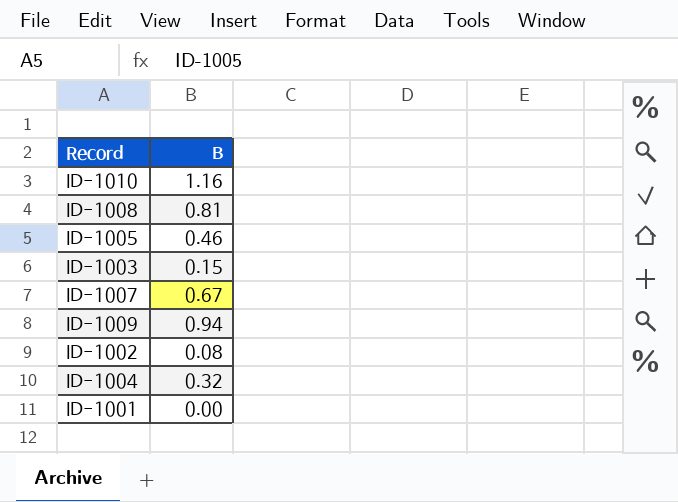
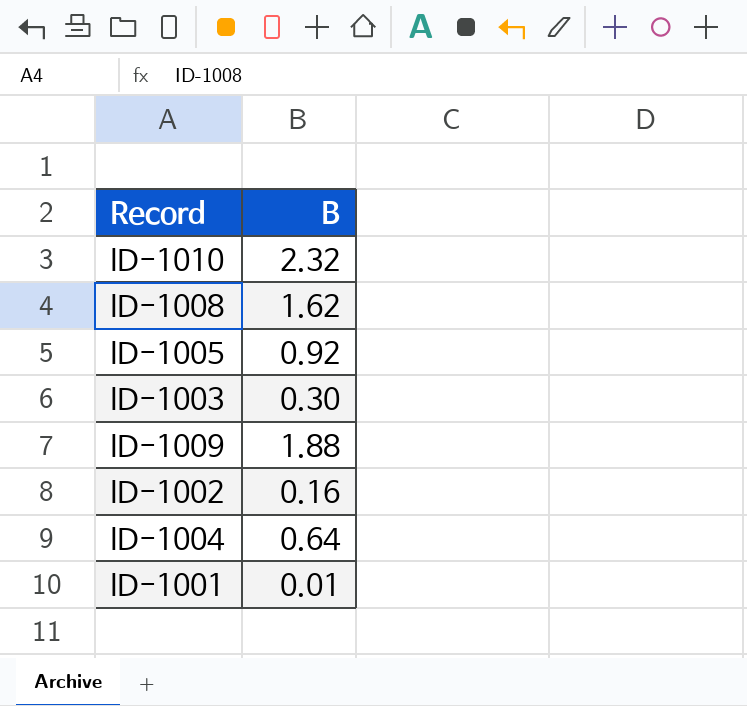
row ID-1007: 0.67 -> none
ID-1010 | B: 1.16 -> 2.32
ID-1008 | B: 0.81 -> 1.62
ID-1005 | B: 0.46 -> 0.92
ID-1003 | B: 0.15 -> 0.30
ID-1009 | B: 0.94 -> 1.88
ID-1002 | B: 0.08 -> 0.16
ID-1004 | B: 0.32 -> 0.64
ID-1001 | B: 0.00 -> 0.01

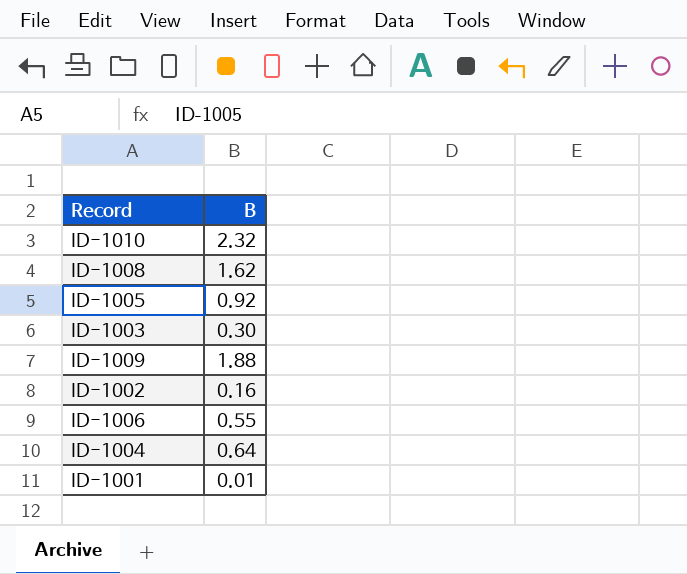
row ID-1006: none -> 0.55

